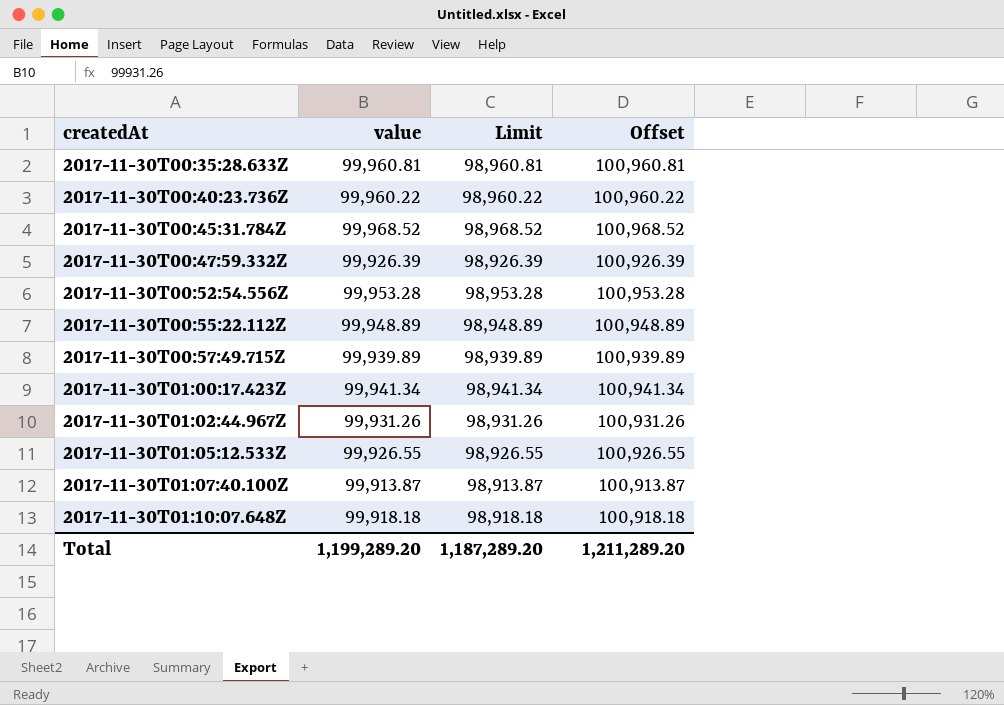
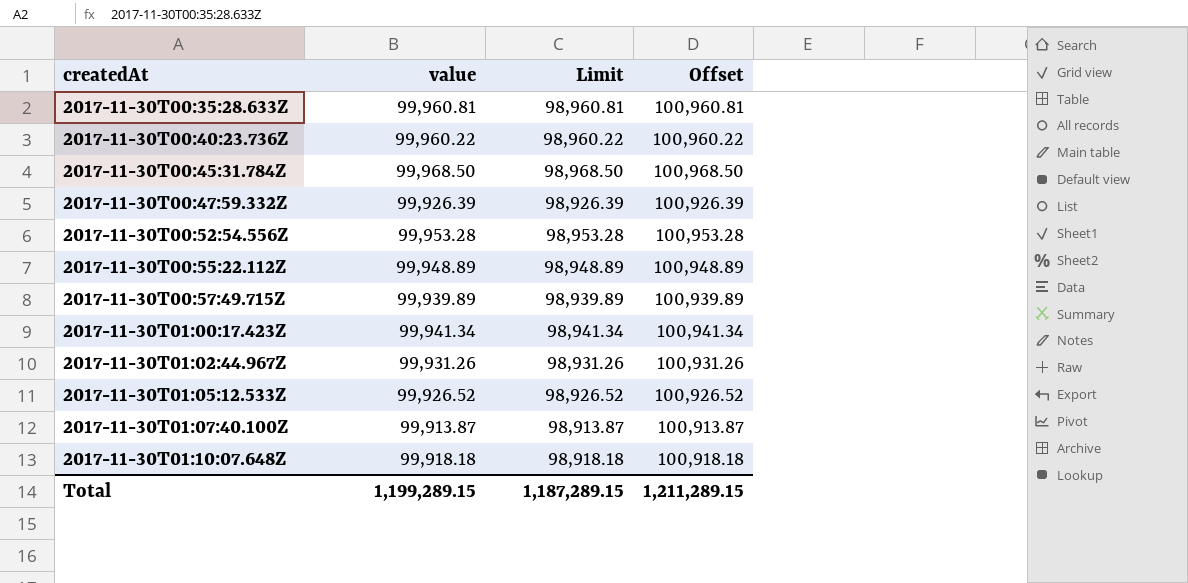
2017-11-30T00:45:31.784Z | value: 99,968.52 -> 99,968.50
2017-11-30T00:45:31.784Z | Limit: 98,968.52 -> 98,968.50
2017-11-30T00:45:31.784Z | Offset: 100,968.52 -> 100,968.50
2017-11-30T01:05:12.533Z | value: 99,926.55 -> 99,926.52
2017-11-30T01:05:12.533Z | Limit: 98,926.55 -> 98,926.52
2017-11-30T01:05:12.533Z | Offset: 100,926.55 -> 100,926.52
Total | value: 1,199,289.20 -> 1,199,289.15
Total | Limit: 1,187,289.20 -> 1,187,289.15
Total | Offset: 1,211,289.20 -> 1,211,289.15

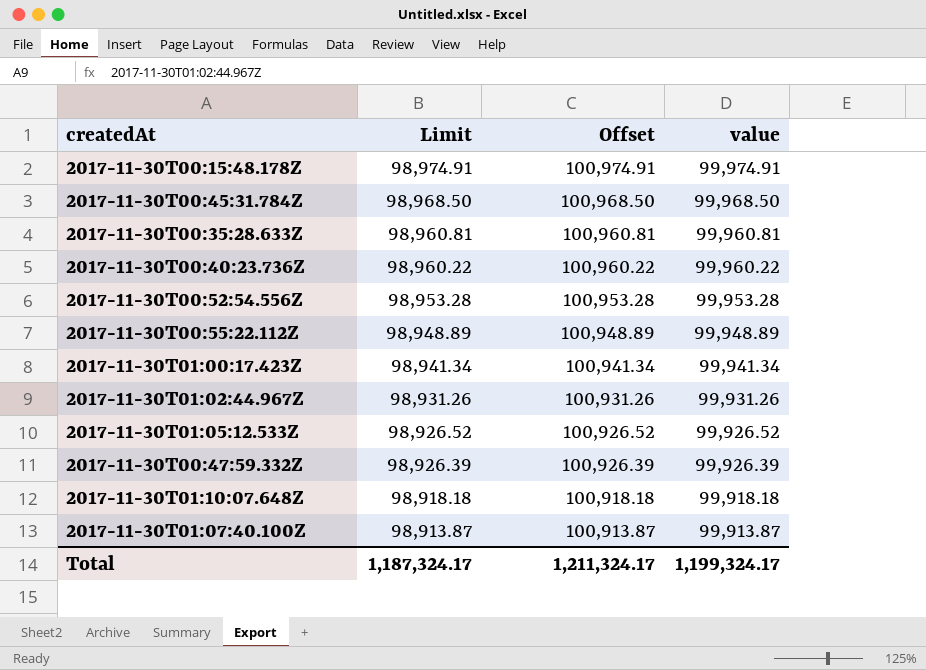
row order: createdAt ascending -> Limit descending
column value | position: 2 -> 4
row 2017-11-30T00:57:49.715Z: 99,939.89 | 98,939.89 | 100,939.89 -> none
row 2017-11-30T00:15:48.178Z: none -> 98,974.91 | 100,974.91 | 99,974.91
Total | Limit: 1,187,289.15 -> 1,187,324.17
Total | Offset: 1,211,289.15 -> 1,211,324.17
Total | value: 1,199,289.15 -> 1,199,324.17

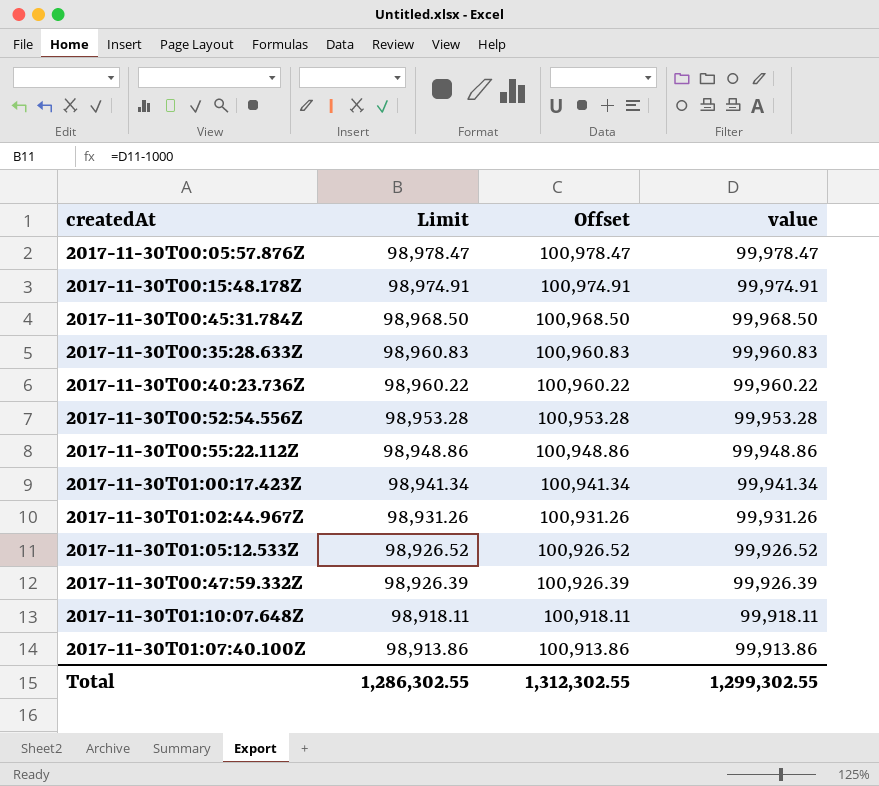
row 2017-11-30T00:05:57.876Z: none -> 98,978.47 | 100,978.47 | 99,978.47
2017-11-30T00:35:28.633Z | Limit: 98,960.81 -> 98,960.83
2017-11-30T00:35:28.633Z | Offset: 100,960.81 -> 100,960.83
2017-11-30T00:35:28.633Z | value: 99,960.81 -> 99,960.83
2017-11-30T00:55:22.112Z | Limit: 98,948.89 -> 98,948.86
2017-11-30T00:55:22.112Z | Offset: 100,948.89 -> 100,948.86
2017-11-30T00:55:22.112Z | value: 99,948.89 -> 99,948.86
2017-11-30T01:10:07.648Z | Limit: 98,918.18 -> 98,918.11
2017-11-30T01:10:07.648Z | Offset: 100,918.18 -> 100,918.11
2017-11-30T01:10:07.648Z | value: 99,918.18 -> 99,918.11
2017-11-30T01:07:40.100Z | Limit: 98,913.87 -> 98,913.86
2017-11-30T01:07:40.100Z | Offset: 100,913.87 -> 100,913.86
2017-11-30T01:07:40.100Z | value: 99,913.87 -> 99,913.86
Total | Limit: 1,187,324.17 -> 1,286,302.55
Total | Offset: 1,211,324.17 -> 1,312,302.55
Total | value: 1,199,324.17 -> 1,299,302.55

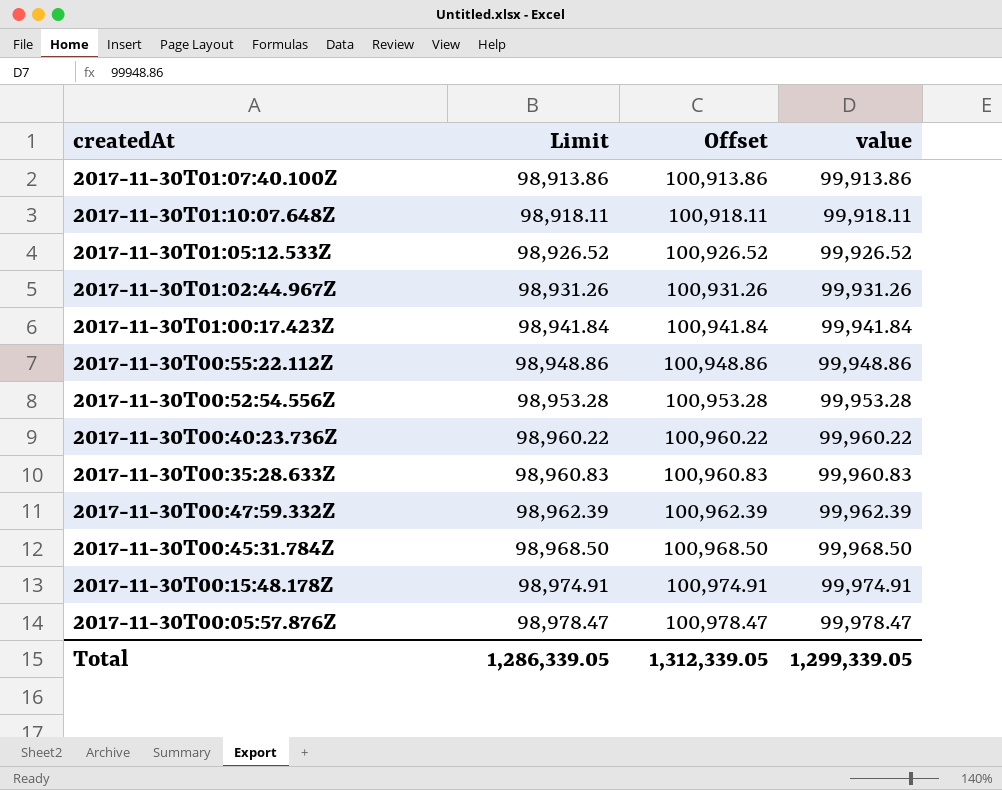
row order: Limit descending -> Limit ascending
2017-11-30T01:00:17.423Z | Limit: 98,941.34 -> 98,941.84
2017-11-30T01:00:17.423Z | Offset: 100,941.34 -> 100,941.84
2017-11-30T01:00:17.423Z | value: 99,941.34 -> 99,941.84
2017-11-30T00:47:59.332Z | Limit: 98,926.39 -> 98,962.39
2017-11-30T00:47:59.332Z | Offset: 100,926.39 -> 100,962.39
2017-11-30T00:47:59.332Z | value: 99,926.39 -> 99,962.39
Total | Limit: 1,286,302.55 -> 1,286,339.05
Total | Offset: 1,312,302.55 -> 1,312,339.05
Total | value: 1,299,302.55 -> 1,299,339.05

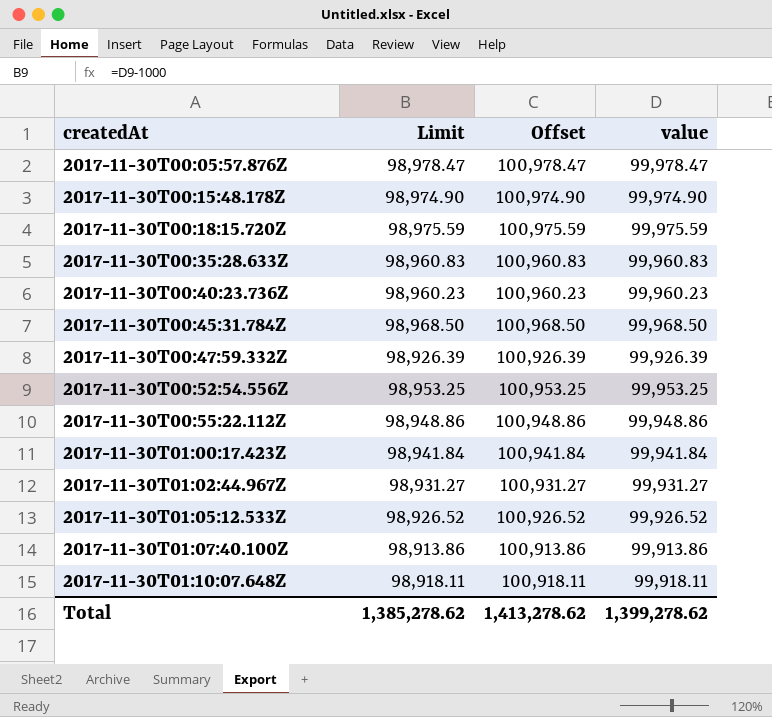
row order: Limit ascending -> createdAt ascending
2017-11-30T00:15:48.178Z | Limit: 98,974.91 -> 98,974.90
2017-11-30T00:15:48.178Z | Offset: 100,974.91 -> 100,974.90
2017-11-30T00:15:48.178Z | value: 99,974.91 -> 99,974.90
row 2017-11-30T00:18:15.720Z: none -> 98,975.59 | 100,975.59 | 99,975.59
2017-11-30T00:40:23.736Z | Limit: 98,960.22 -> 98,960.23
2017-11-30T00:40:23.736Z | Offset: 100,960.22 -> 100,960.23
2017-11-30T00:40:23.736Z | value: 99,960.22 -> 99,960.23
2017-11-30T00:47:59.332Z | Limit: 98,962.39 -> 98,926.39
2017-11-30T00:47:59.332Z | Offset: 100,962.39 -> 100,926.39
2017-11-30T00:47:59.332Z | value: 99,962.39 -> 99,926.39
2017-11-30T00:52:54.556Z | Limit: 98,953.28 -> 98,953.25
2017-11-30T00:52:54.556Z | Offset: 100,953.28 -> 100,953.25
2017-11-30T00:52:54.556Z | value: 99,953.28 -> 99,953.25
2017-11-30T01:02:44.967Z | Limit: 98,931.26 -> 98,931.27
2017-11-30T01:02:44.967Z | Offset: 100,931.26 -> 100,931.27
2017-11-30T01:02:44.967Z | value: 99,931.26 -> 99,931.27
Total | Limit: 1,286,339.05 -> 1,385,278.62
Total | Offset: 1,312,339.05 -> 1,413,278.62
Total | value: 1,299,339.05 -> 1,399,278.62

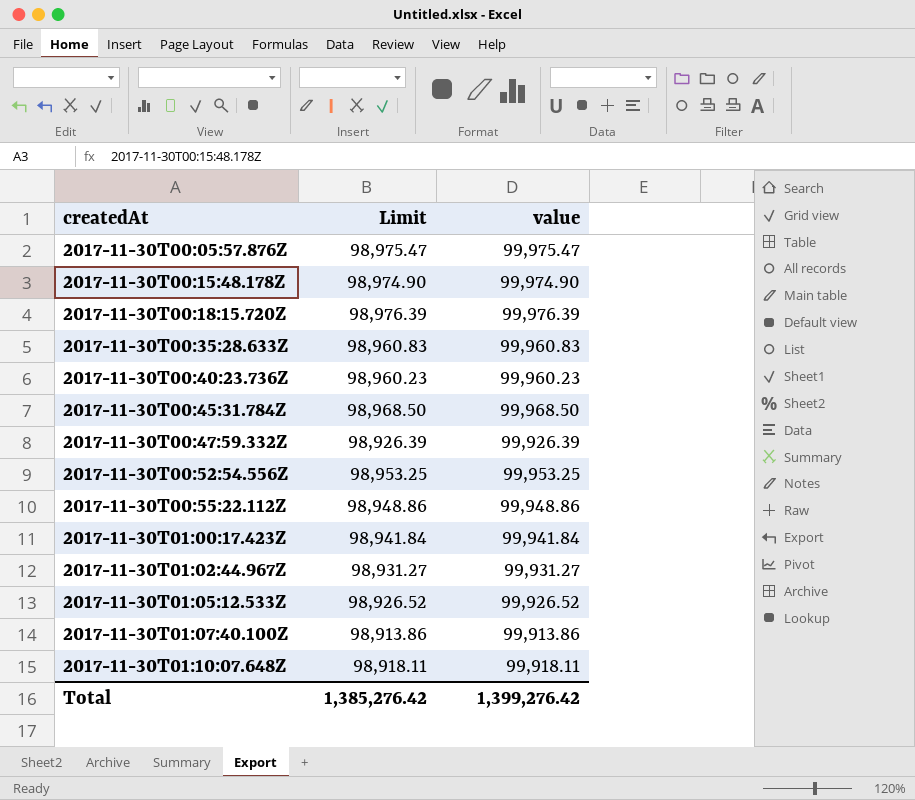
column Offset | formula: [value] + 1000 -> none
2017-11-30T00:05:57.876Z | Limit: 98,978.47 -> 98,975.47
2017-11-30T00:05:57.876Z | value: 99,978.47 -> 99,975.47
2017-11-30T00:18:15.720Z | Limit: 98,975.59 -> 98,976.39
2017-11-30T00:18:15.720Z | value: 99,975.59 -> 99,976.39
Total | Limit: 1,385,278.62 -> 1,385,276.42
Total | value: 1,399,278.62 -> 1,399,276.42

